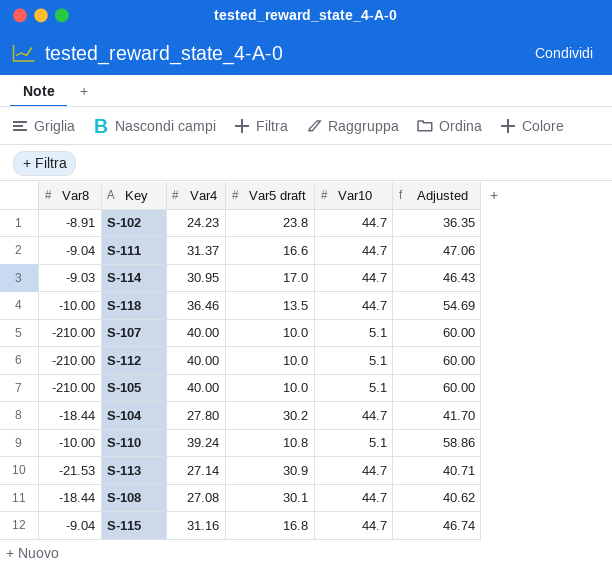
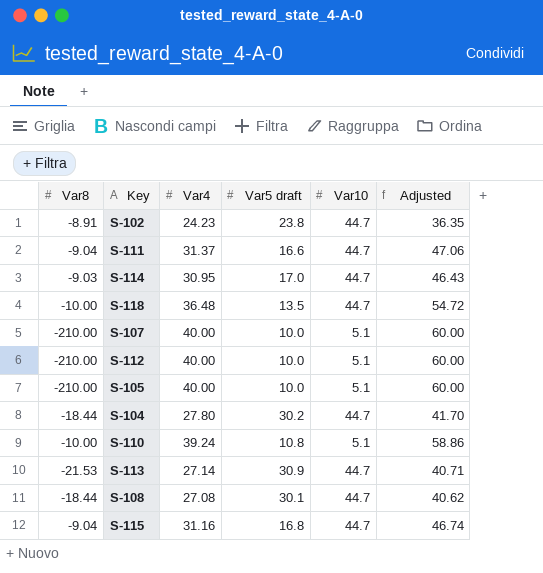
S-118 | Var4: 36.46 -> 36.48
S-118 | Adjusted: 54.69 -> 54.72

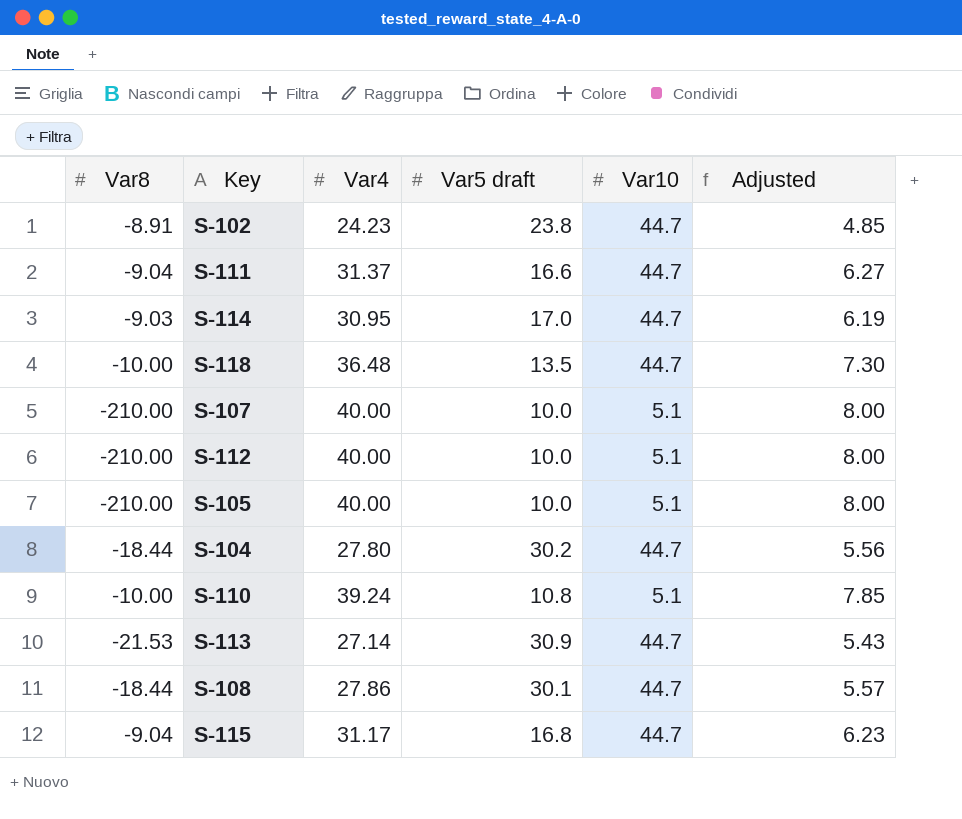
column Adjusted | formula: [Var4] * 1.5 -> [Var4] * 0.2
S-108 | Var4: 27.08 -> 27.86
S-115 | Var4: 31.16 -> 31.17

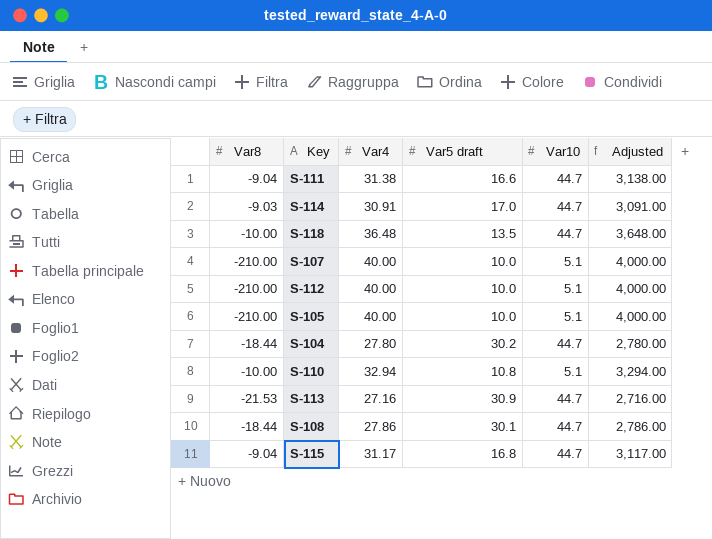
column Adjusted | formula: [Var4] * 0.2 -> [Var4] * 100
row S-102: -8.91 | 24.23 | 23.8 | 44.7 | 4.85 -> none
S-111 | Var4: 31.37 -> 31.38
S-114 | Var4: 30.95 -> 30.91
S-110 | Var4: 39.24 -> 32.94
S-113 | Var4: 27.14 -> 27.16

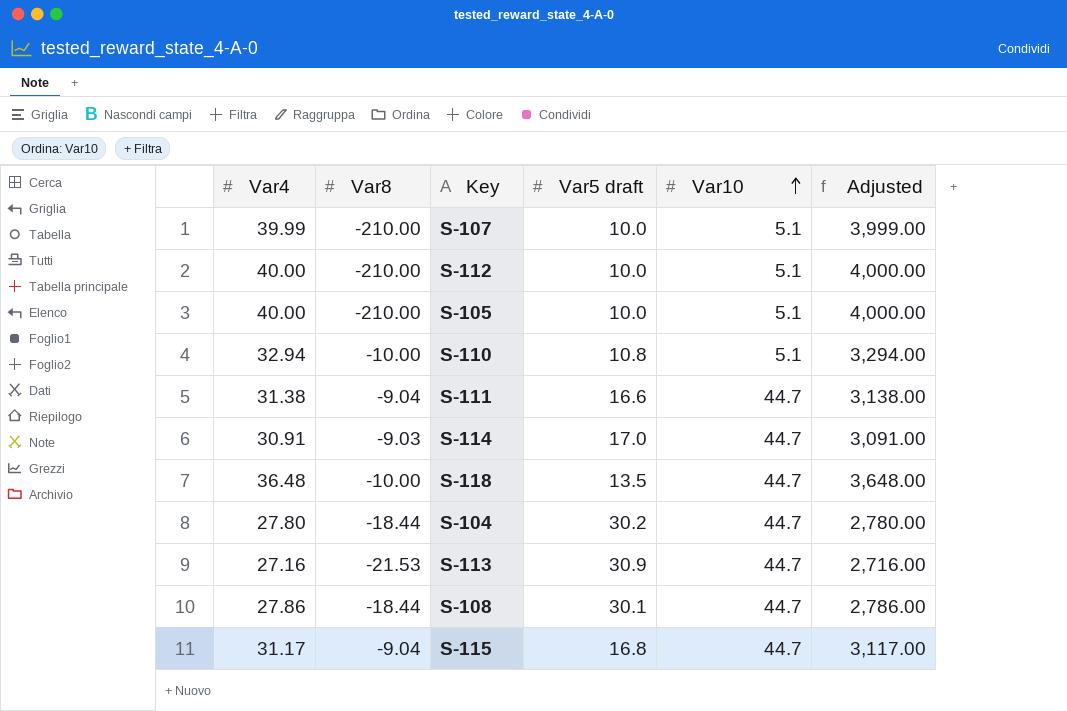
row order: none -> Var10 ascending
column Var4 | position: 3 -> 1
S-107 | Var4: 40.00 -> 39.99
S-107 | Adjusted: 4,000.00 -> 3,999.00

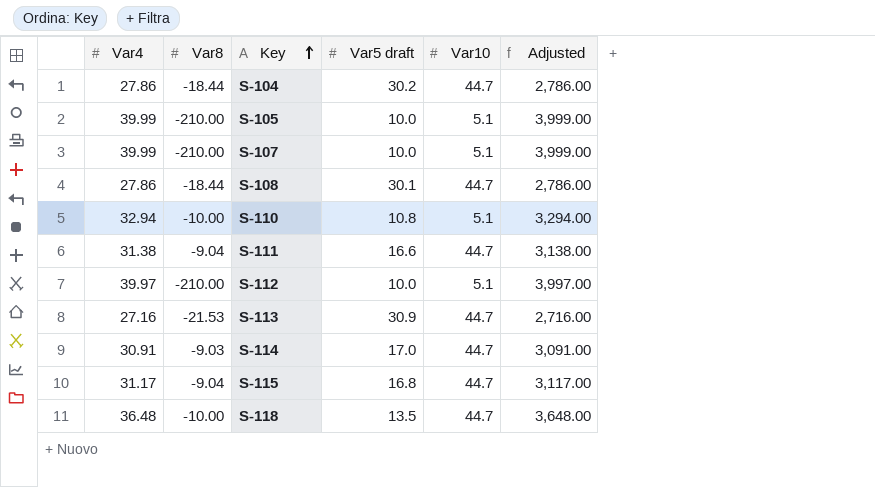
row order: Var10 ascending -> Key ascending
S-104 | Var4: 27.80 -> 27.86
S-104 | Adjusted: 2,780.00 -> 2,786.00
S-105 | Var4: 40.00 -> 39.99
S-105 | Adjusted: 4,000.00 -> 3,999.00
S-112 | Var4: 40.00 -> 39.97
S-112 | Adjusted: 4,000.00 -> 3,997.00

